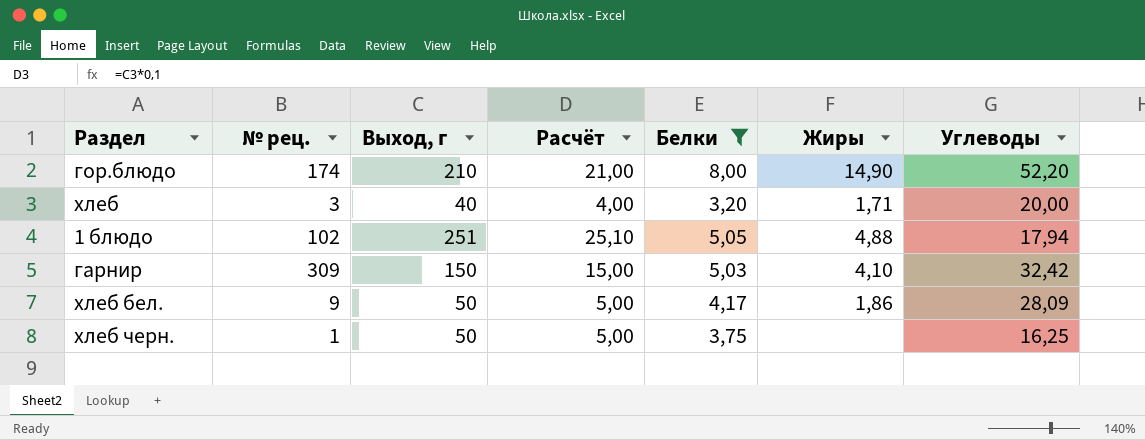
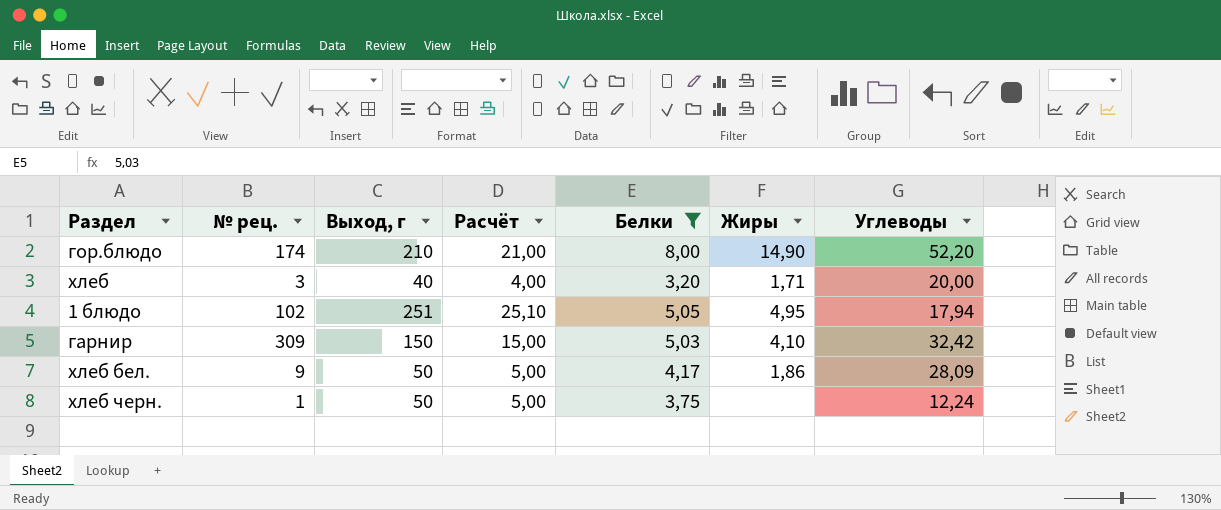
1 блюдо | Жиры: 4,88 -> 4,95
хлеб черн. | Углеводы: 16,25 -> 12,24

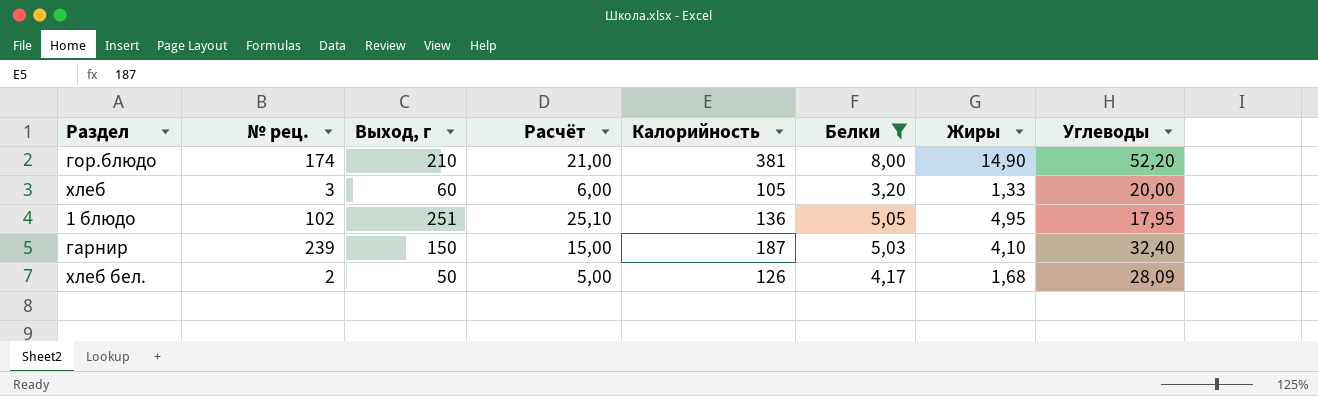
column Калорийность | position: none -> 5
row хлеб черн.: 1 | 50 | 5,00 | 3,75 | none | 12,24 -> none
хлеб | Выход, г: 40 -> 60
хлеб | Расчёт: 4,00 -> 6,00
хлеб | Жиры: 1,71 -> 1,33
1 блюдо | Углеводы: 17,94 -> 17,95
гарнир | № рец.: 309 -> 239
гарнир | Углеводы: 32,42 -> 32,40
хлеб бел. | № рец.: 9 -> 2
хлеб бел. | Жиры: 1,86 -> 1,68

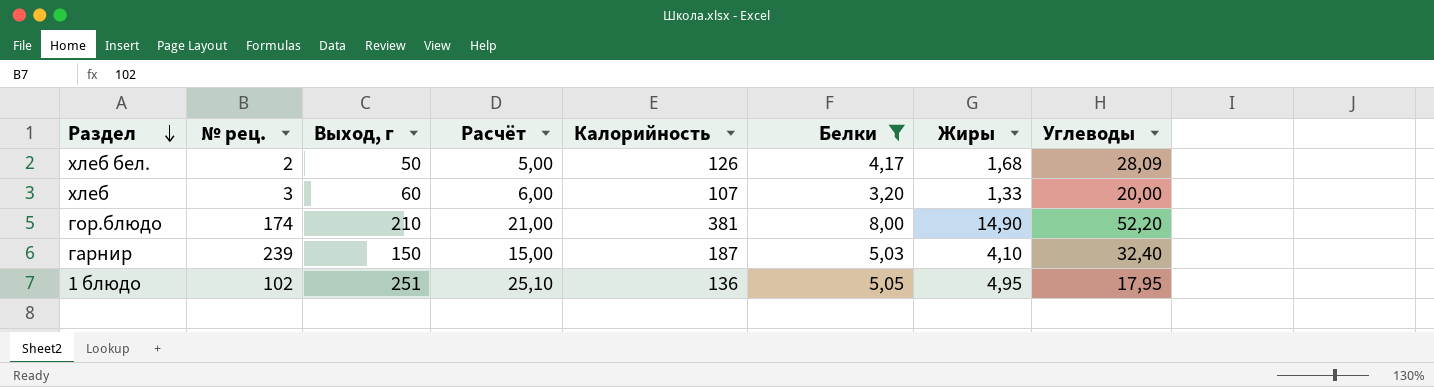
row order: none -> Раздел descending
хлеб | Калорийность: 105 -> 107

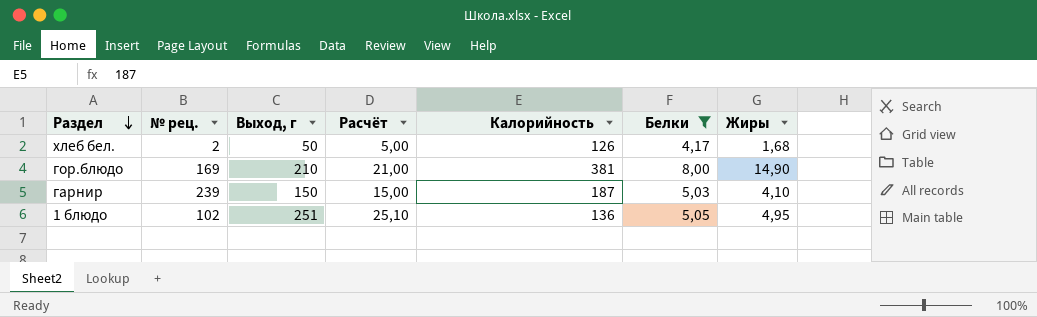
column Углеводы | position: 8 -> none
row хлеб: 3 | 60 | 6,00 | 107 | 3,20 | 1,33 | 20,00 -> none
гор.блюдо | № рец.: 174 -> 169

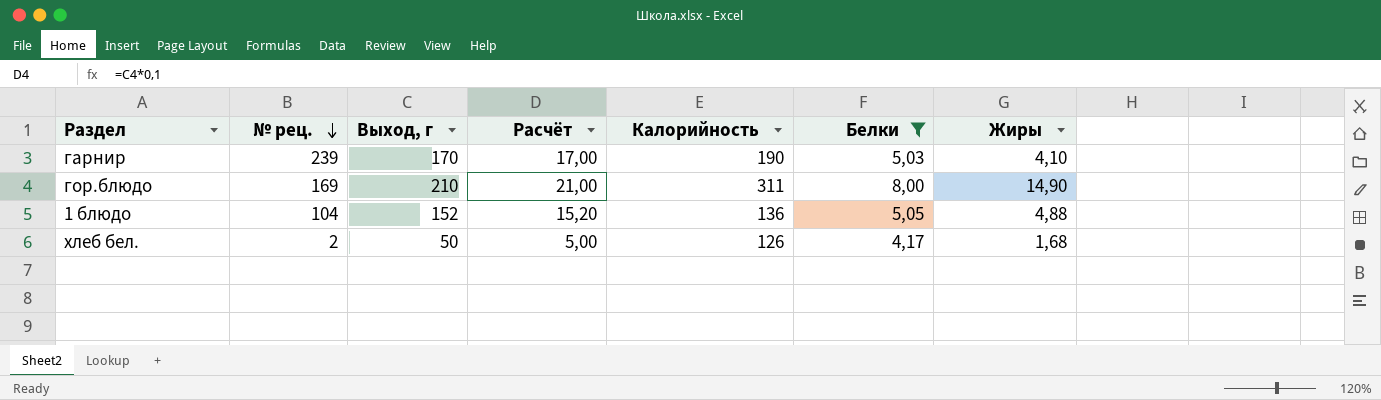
row order: Раздел descending -> № рец. descending
гарнир | Выход, г: 150 -> 170
гарнир | Расчёт: 15,00 -> 17,00
гарнир | Калорийность: 187 -> 190
гор.блюдо | Калорийность: 381 -> 311
1 блюдо | № рец.: 102 -> 104
1 блюдо | Выход, г: 251 -> 152
1 блюдо | Расчёт: 25,10 -> 15,20
1 блюдо | Жиры: 4,95 -> 4,88

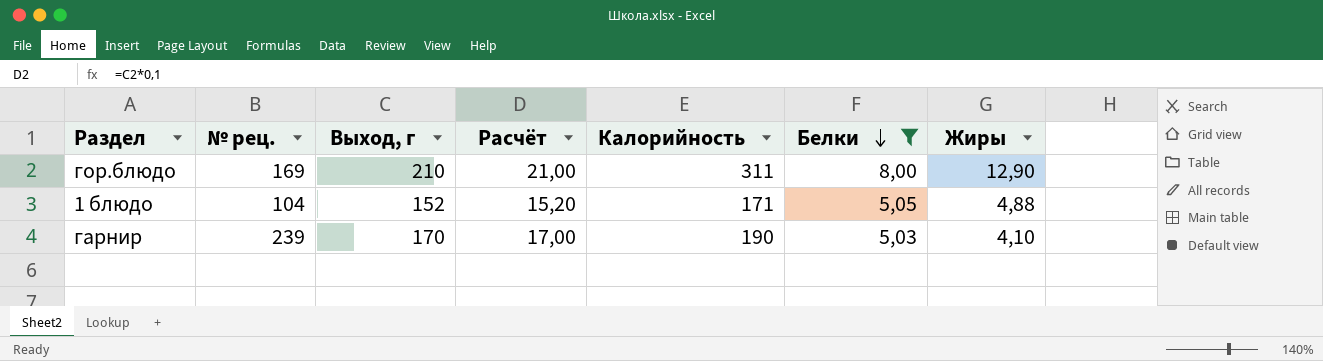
row order: № рец. descending -> Белки descending
row хлеб бел.: 2 | 50 | 5,00 | 126 | 4,17 | 1,68 -> none
гор.блюдо | Жиры: 14,90 -> 12,90
1 блюдо | Калорийность: 136 -> 171

